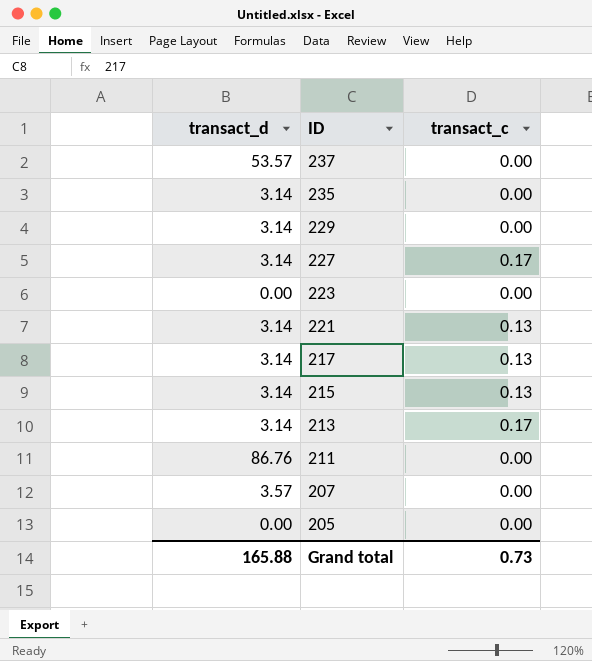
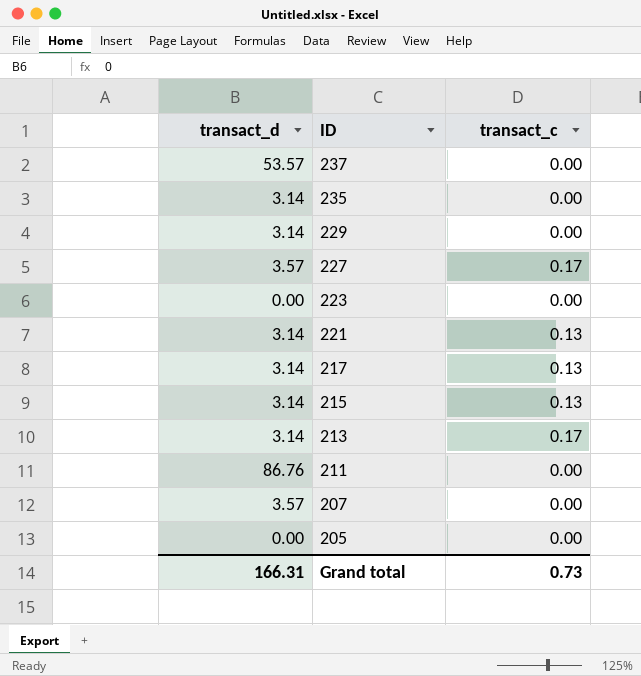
227 | transact_d: 3.14 -> 3.57
Grand total | transact_d: 165.88 -> 166.31

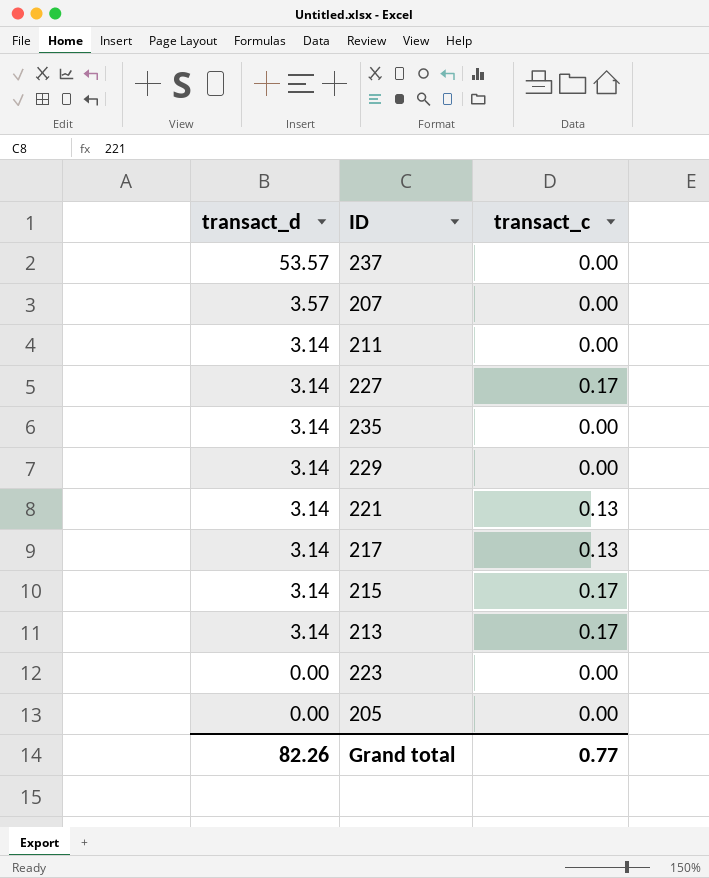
row order: ID descending -> transact_d descending
211 | transact_d: 86.76 -> 3.14
227 | transact_d: 3.57 -> 3.14
215 | transact_c: 0.13 -> 0.17
Grand total | transact_d: 166.31 -> 82.26
Grand total | transact_c: 0.73 -> 0.77

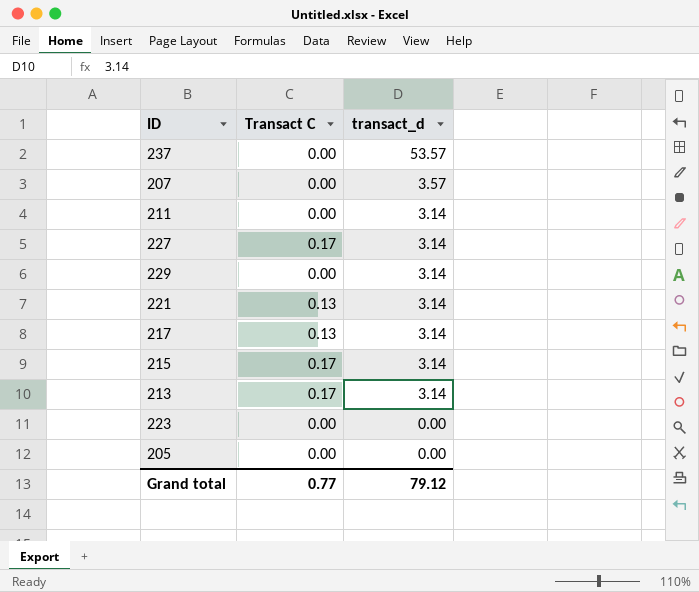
column name: transact_c -> Transact C
column transact_d | position: 1 -> 3
row 235: 3.14 | 0.00 -> none
Grand total | transact_d: 82.26 -> 79.12

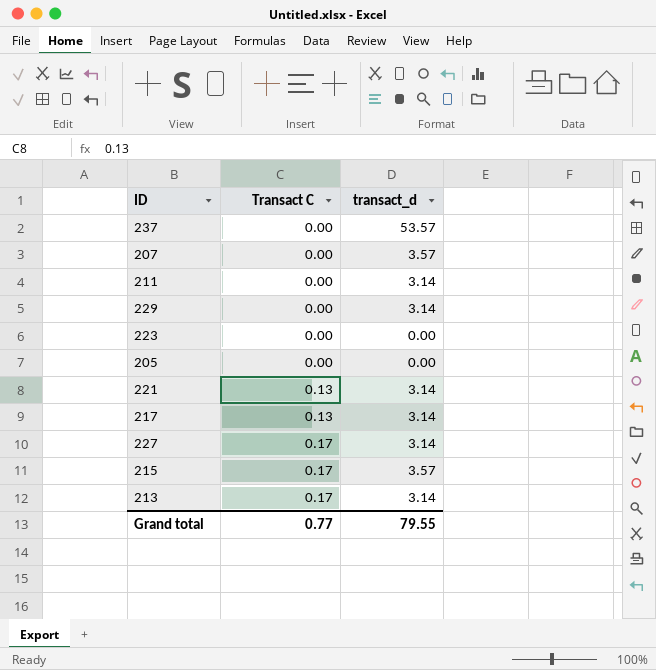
row order: transact_d descending -> Transact C ascending
215 | transact_d: 3.14 -> 3.57
Grand total | transact_d: 79.12 -> 79.55

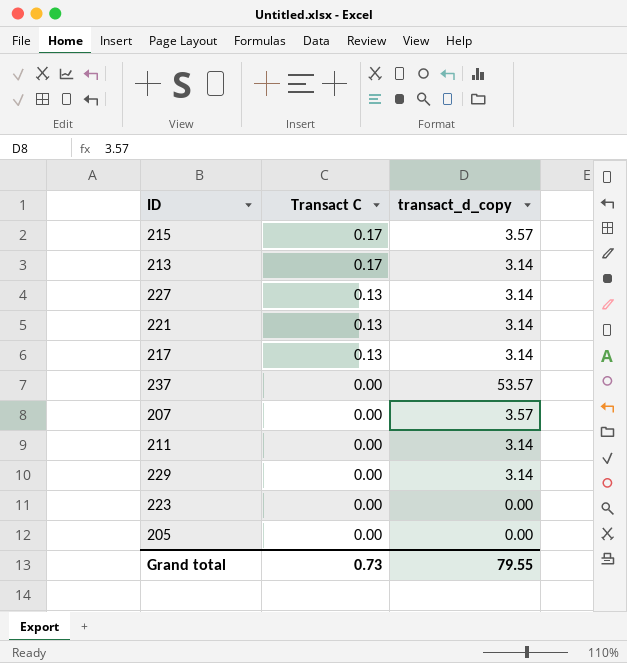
row order: Transact C ascending -> Transact C descending
column name: transact_d -> transact_d_copy
227 | Transact C: 0.17 -> 0.13
Grand total | Transact C: 0.77 -> 0.73

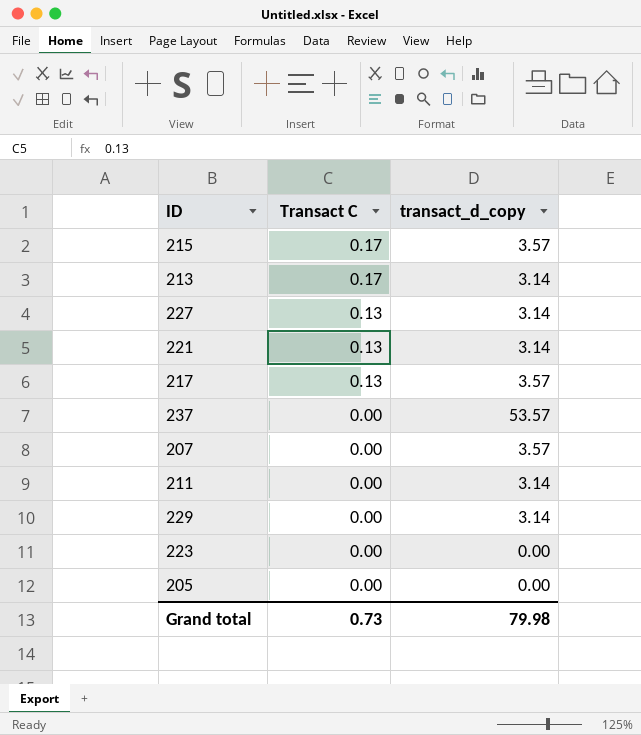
217 | transact_d_copy: 3.14 -> 3.57
Grand total | transact_d_copy: 79.55 -> 79.98

